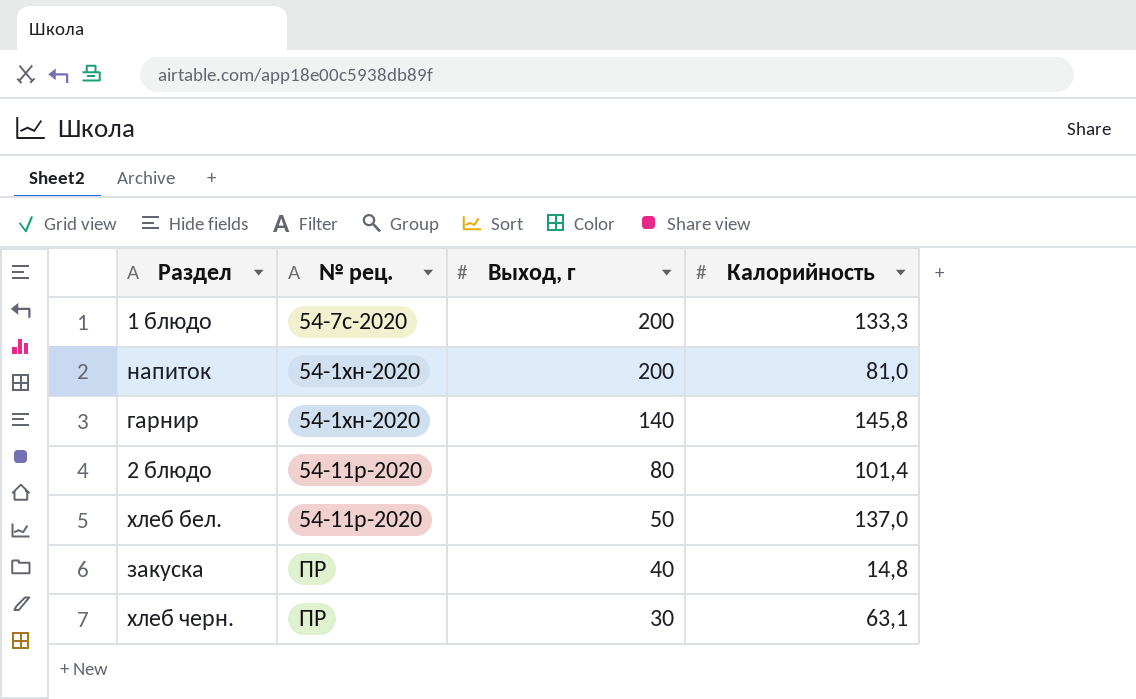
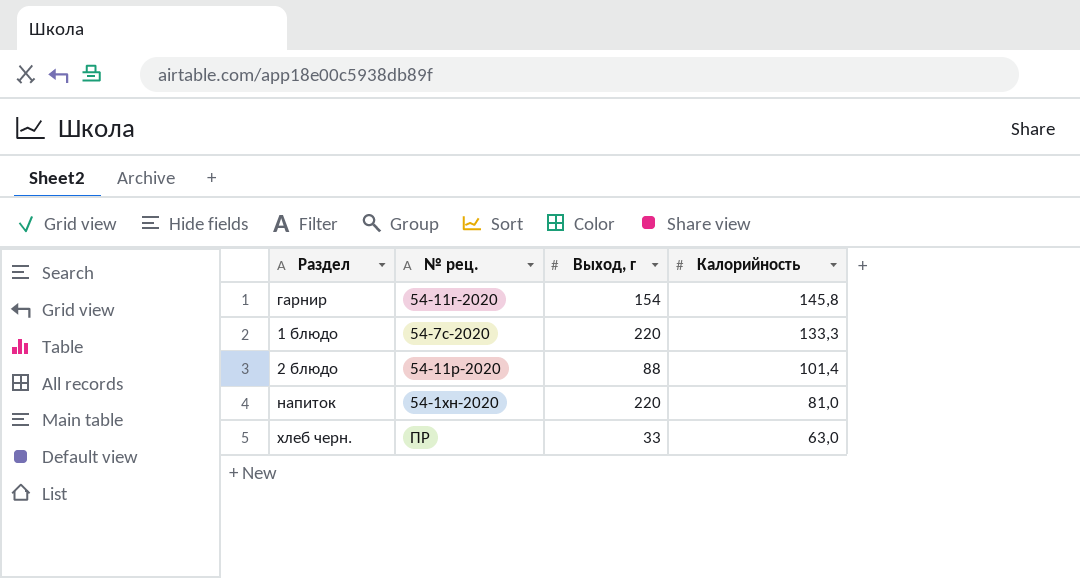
row order: Выход, г descending -> Калорийность descending
row хлеб бел.: 54-11р-2020 | 50 | 137,0 -> none
row закуска: ПР | 40 | 14,8 -> none
гарнир | № рец.: 54-1хн-2020 -> 54-11г-2020
гарнир | Выход, г: 140 -> 154
1 блюдо | Выход, г: 200 -> 220
2 блюдо | Выход, г: 80 -> 88
напиток | Выход, г: 200 -> 220
хлеб черн. | Выход, г: 30 -> 33
хлеб черн. | Калорийность: 63,1 -> 63,0

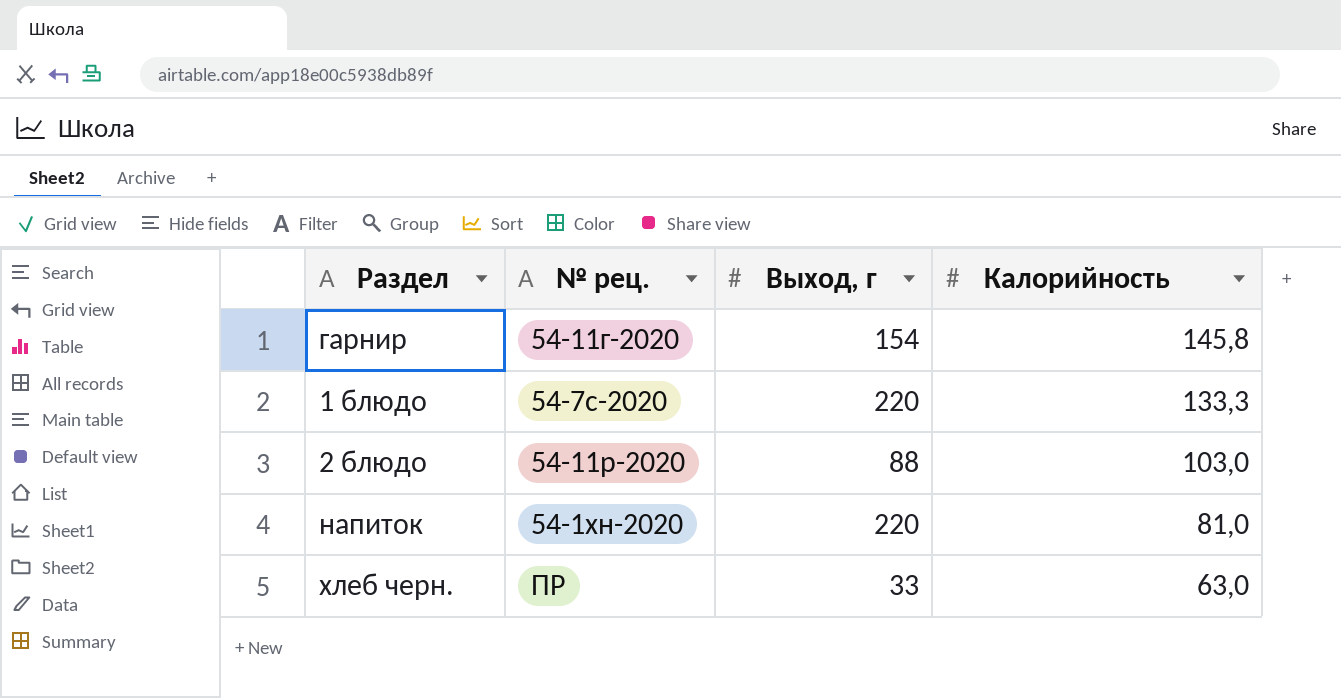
2 блюдо | Калорийность: 101,4 -> 103,0

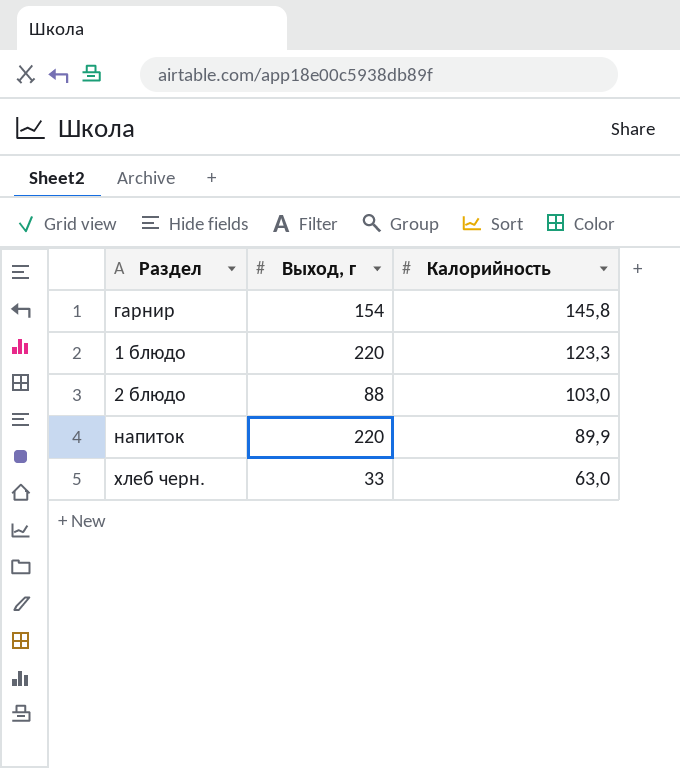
column № рец. | position: 2 -> none
1 блюдо | Калорийность: 133,3 -> 123,3
напиток | Калорийность: 81,0 -> 89,9

